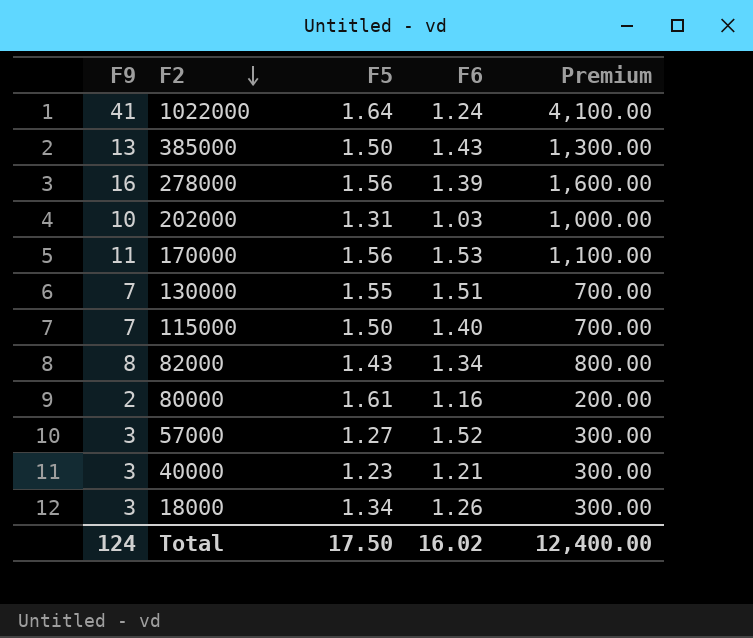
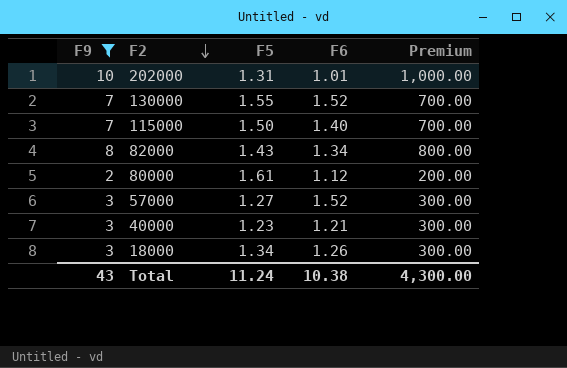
filter: none -> F9 <= 10
202000 | F6: 1.03 -> 1.01
130000 | F6: 1.51 -> 1.52
80000 | F6: 1.16 -> 1.12
Total | F9: 124 -> 43
Total | F5: 17.50 -> 11.24
Total | F6: 16.02 -> 10.38
Total | Premium: 12,400.00 -> 4,300.00

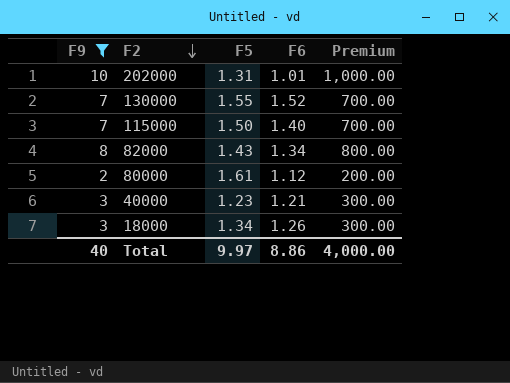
row 57000: 3 | 1.27 | 1.52 | 300.00 -> none
Total | F9: 43 -> 40
Total | F5: 11.24 -> 9.97
Total | F6: 10.38 -> 8.86
Total | Premium: 4,300.00 -> 4,000.00

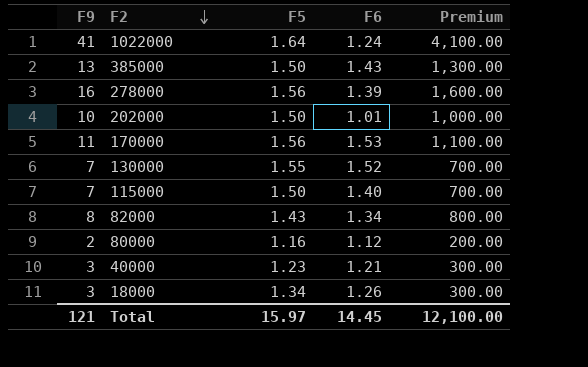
filter: F9 <= 10 -> none
202000 | F5: 1.31 -> 1.50
80000 | F5: 1.61 -> 1.16
Total | F9: 40 -> 121
Total | F5: 9.97 -> 15.97
Total | F6: 8.86 -> 14.45
Total | Premium: 4,000.00 -> 12,100.00

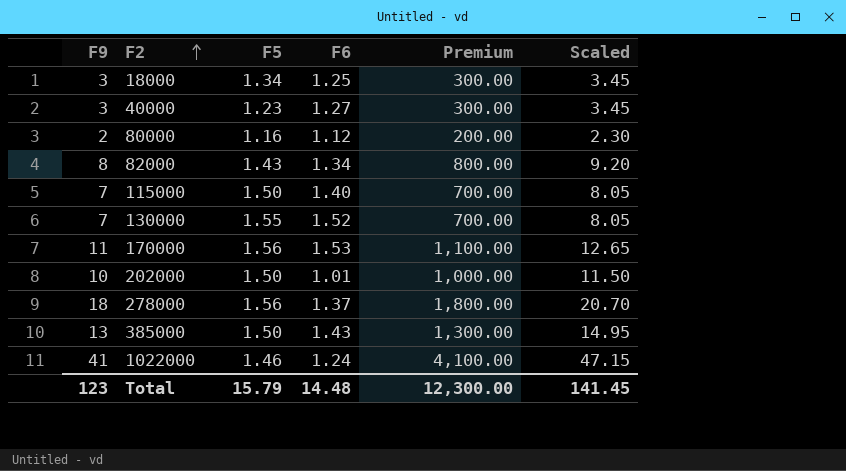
row order: F2 descending -> F2 ascending
column Scaled | formula: none -> [F9] * 1.15
18000 | F6: 1.26 -> 1.25
40000 | F6: 1.21 -> 1.27
278000 | F9: 16 -> 18
278000 | F6: 1.39 -> 1.37
278000 | Premium: 1,600.00 -> 1,800.00
1022000 | F5: 1.64 -> 1.46
Total | F9: 121 -> 123
Total | F5: 15.97 -> 15.79
Total | F6: 14.45 -> 14.48
Total | Premium: 12,100.00 -> 12,300.00

